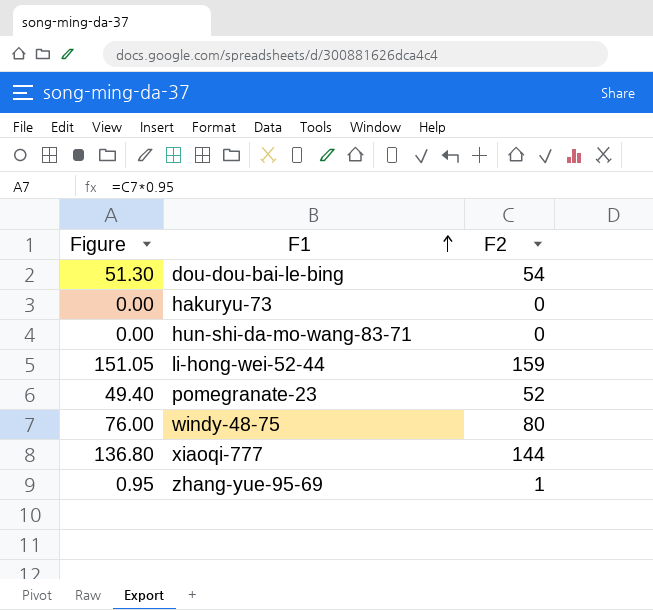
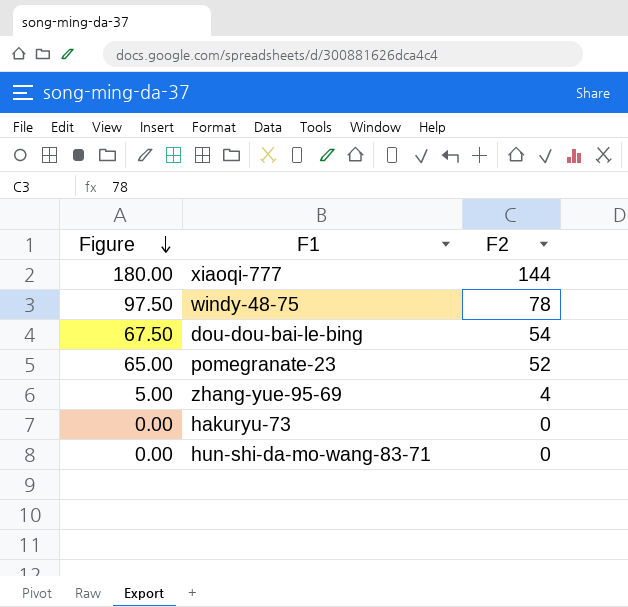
row order: F1 ascending -> Figure descending
column Figure | formula: [F2] * 0.95 -> [F2] * 1.25
row li-hong-wei-52-44: 151.05 | 159 -> none
windy-48-75 | F2: 80 -> 78
zhang-yue-95-69 | F2: 1 -> 4

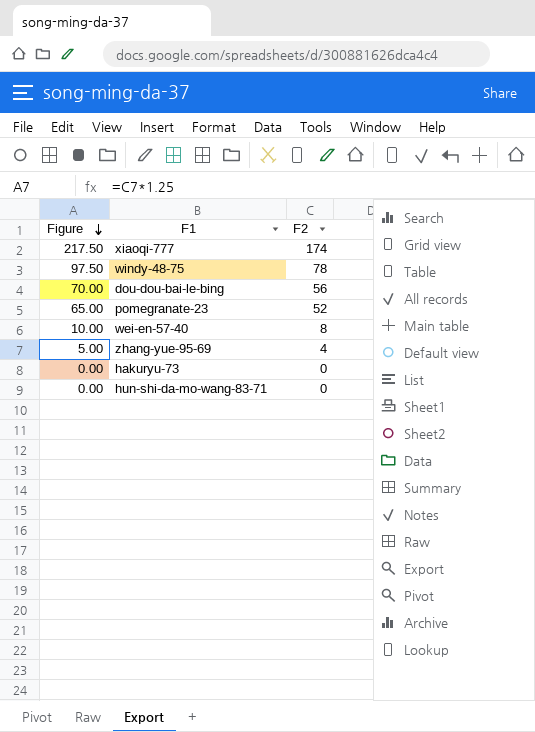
xiaoqi-777 | Figure: 180.00 -> 217.50
xiaoqi-777 | F2: 144 -> 174
dou-dou-bai-le-bing | Figure: 67.50 -> 70.00
dou-dou-bai-le-bing | F2: 54 -> 56
row wei-en-57-40: none -> 10.00 | 8

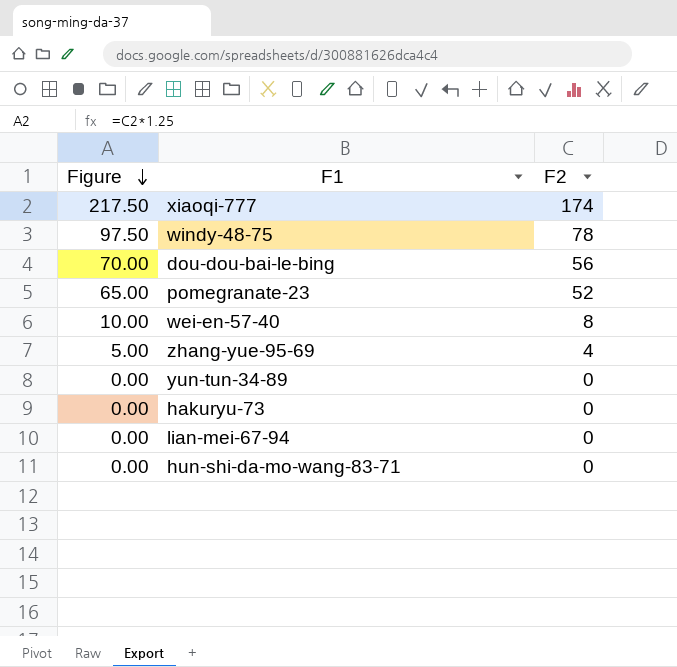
row yun-tun-34-89: none -> 0.00 | 0
row lian-mei-67-94: none -> 0.00 | 0

